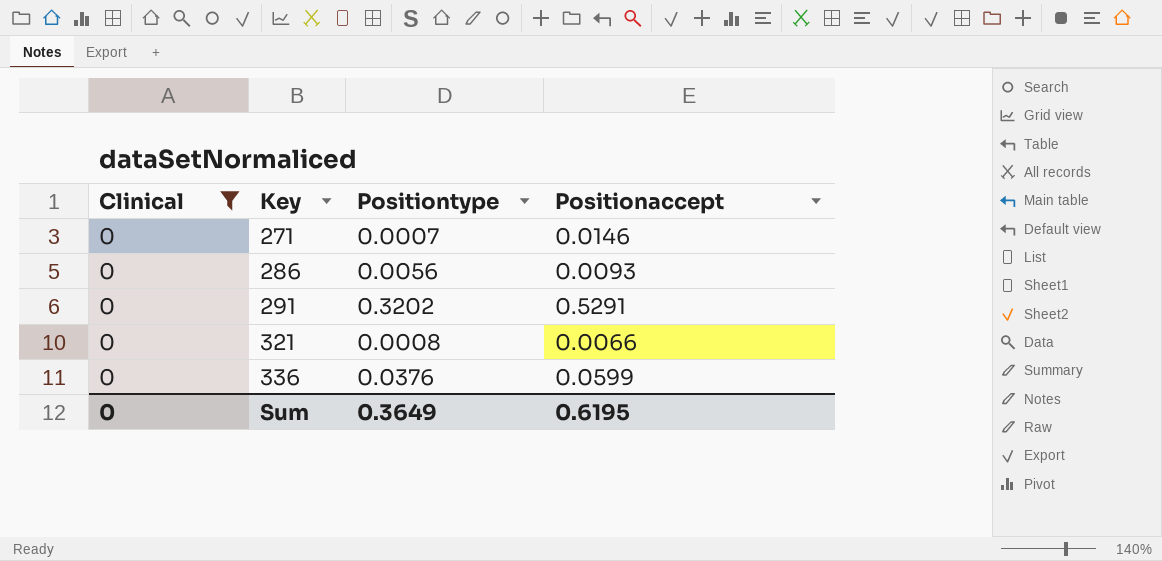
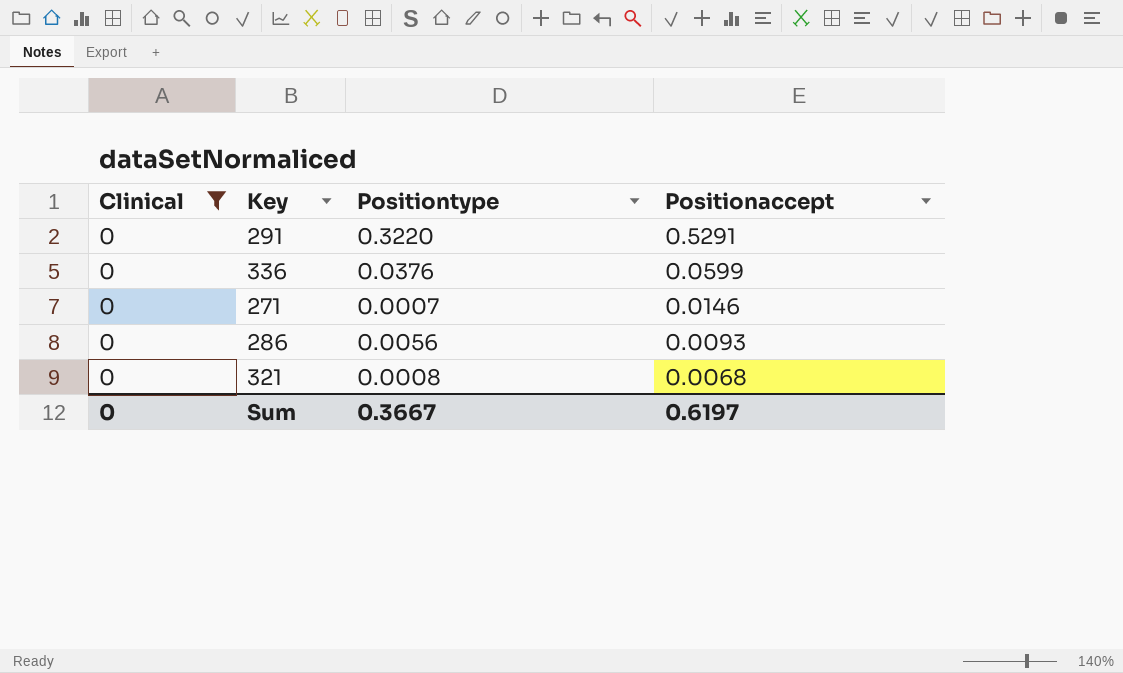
row order: Key ascending -> Positionaccept descending
291 | Positiontype: 0.3202 -> 0.3220
321 | Positionaccept: 0.0066 -> 0.0068
Sum | Positiontype: 0.3649 -> 0.3667
Sum | Positionaccept: 0.6195 -> 0.6197

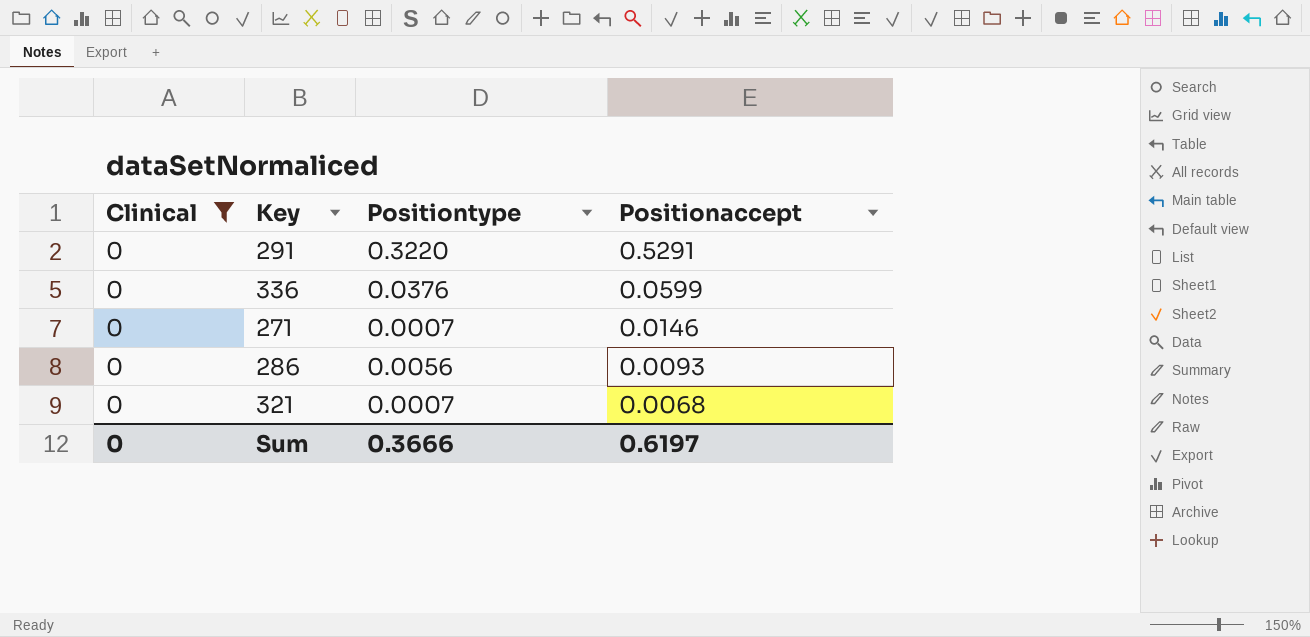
321 | Positiontype: 0.0008 -> 0.0007
Sum | Positiontype: 0.3667 -> 0.3666

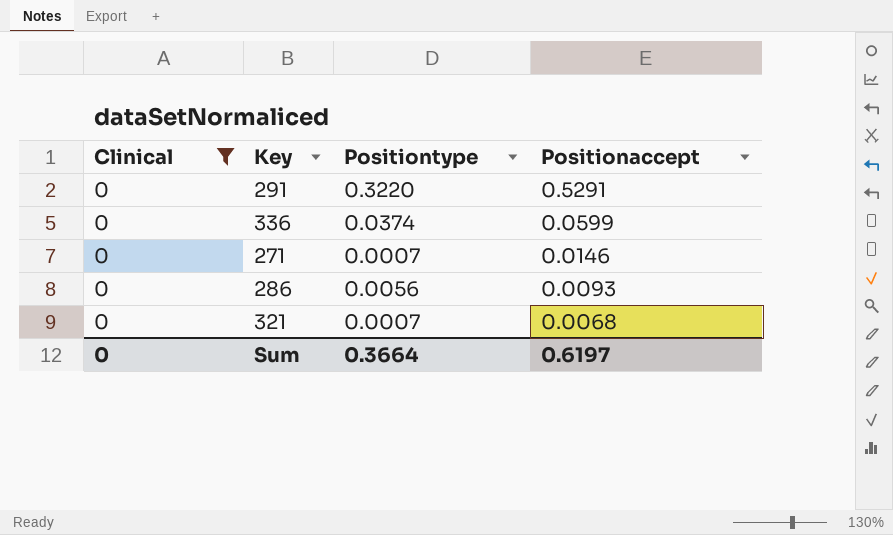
336 | Positiontype: 0.0376 -> 0.0374
Sum | Positiontype: 0.3666 -> 0.3664

